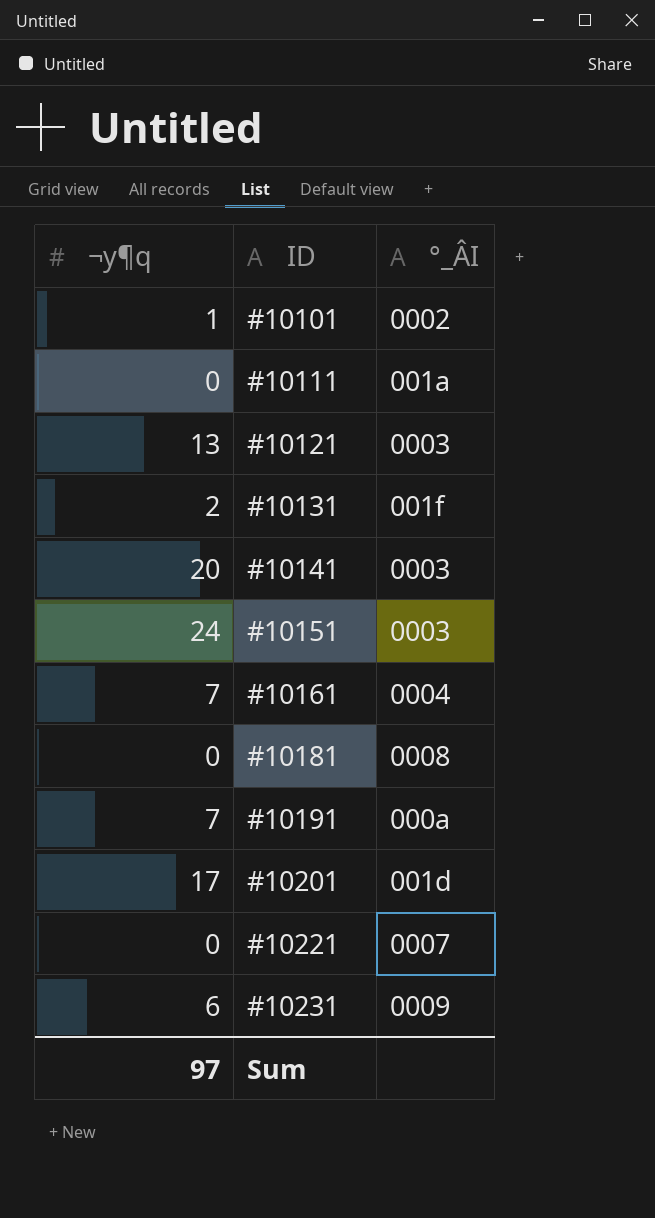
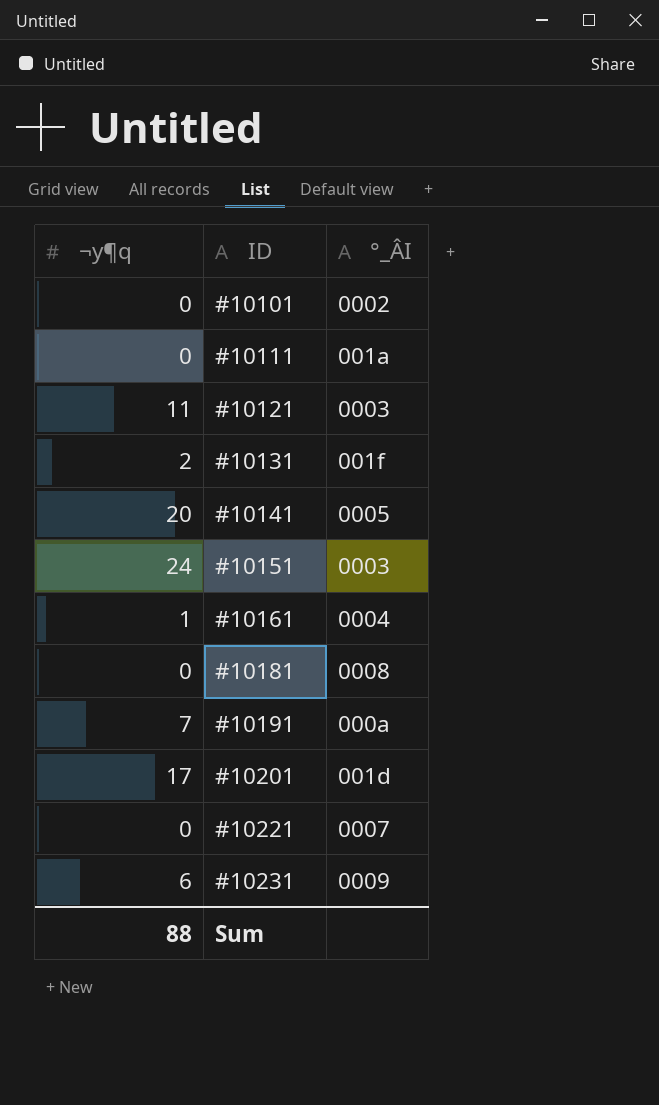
#10101 | ¬y¶q: 1 -> 0
#10121 | ¬y¶q: 13 -> 11
#10141 | °_ÂI: 0003 -> 0005
#10161 | ¬y¶q: 7 -> 1
Sum | ¬y¶q: 97 -> 88

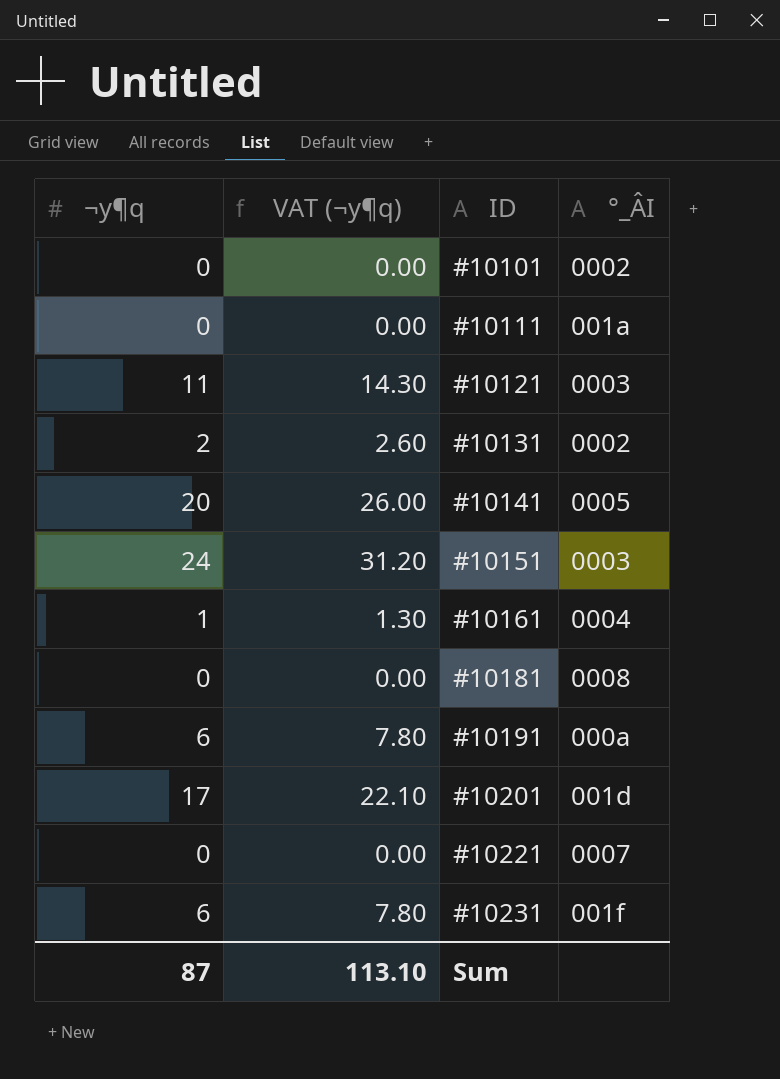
column VAT (¬y¶q) | formula: none -> [¬y¶q] * 1.3
#10131 | °_ÂI: 001f -> 0002
#10191 | ¬y¶q: 7 -> 6
#10231 | °_ÂI: 0009 -> 001f
Sum | ¬y¶q: 88 -> 87

